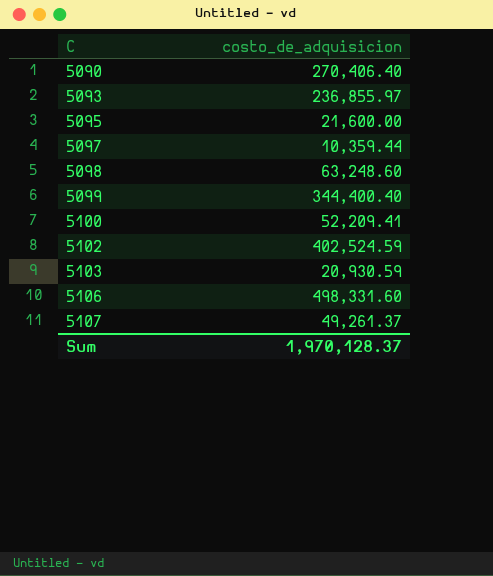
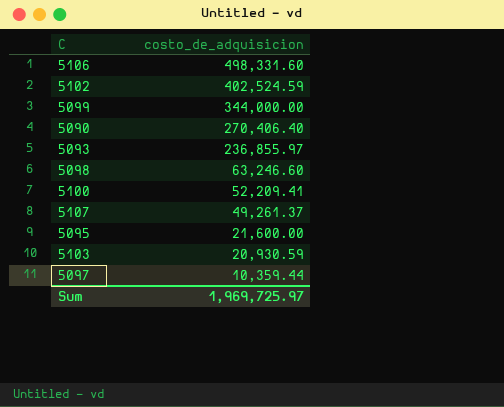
row order: C ascending -> costo_de_adquisicion descending
5099 | costo_de_adquisicion: 344,400.40 -> 344,000.00
5098 | costo_de_adquisicion: 63,248.60 -> 63,246.60
Sum | costo_de_adquisicion: 1,970,128.37 -> 1,969,725.97

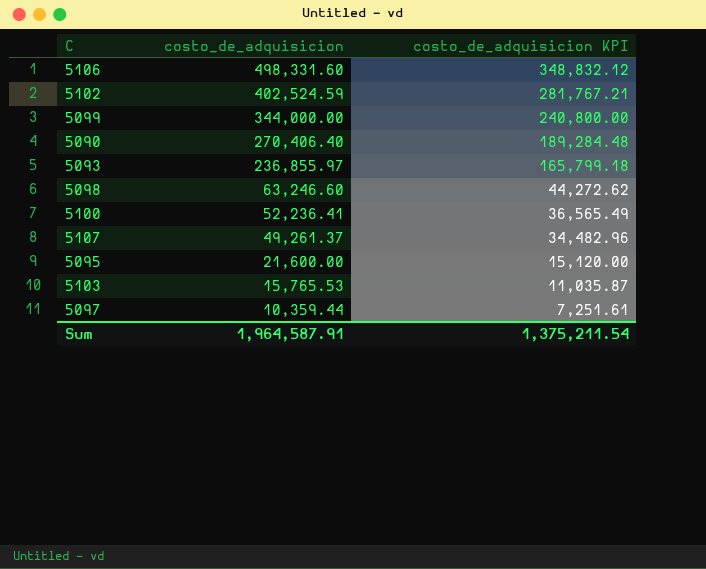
column costo_de_adquisicion KPI | formula: none -> [costo_de_adquisicion] * 0.7
5100 | costo_de_adquisicion: 52,209.41 -> 52,236.41
5103 | costo_de_adquisicion: 20,930.59 -> 15,765.53
Sum | costo_de_adquisicion: 1,969,725.97 -> 1,964,587.91

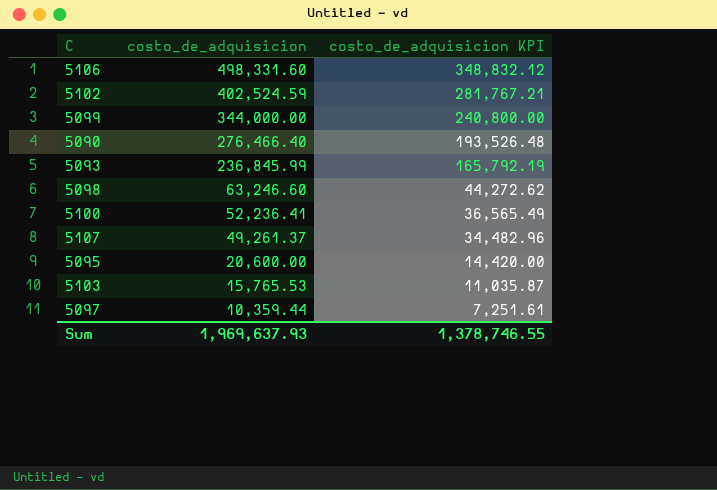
5090 | costo_de_adquisicion: 270,406.40 -> 276,466.40
5090 | costo_de_adquisicion KPI: 189,284.48 -> 193,526.48
5093 | costo_de_adquisicion: 236,855.97 -> 236,845.99
5093 | costo_de_adquisicion KPI: 165,799.18 -> 165,792.19
5095 | costo_de_adquisicion: 21,600.00 -> 20,600.00
5095 | costo_de_adquisicion KPI: 15,120.00 -> 14,420.00
Sum | costo_de_adquisicion: 1,964,587.91 -> 1,969,637.93
Sum | costo_de_adquisicion KPI: 1,375,211.54 -> 1,378,746.55

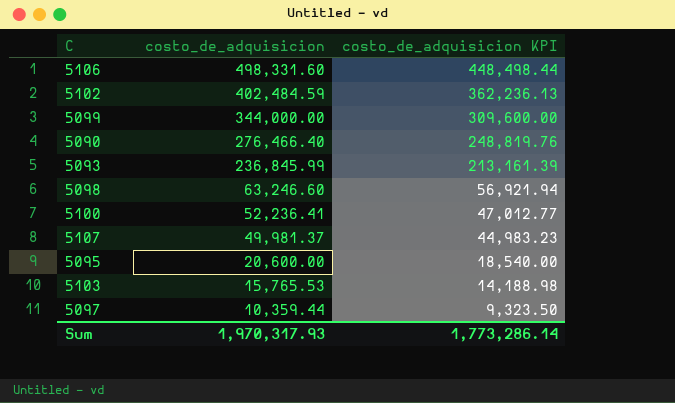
column costo_de_adquisicion KPI | formula: [costo_de_adquisicion] * 0.7 -> [costo_de_adquisicion] * 0.9
5102 | costo_de_adquisicion: 402,524.59 -> 402,484.59
5107 | costo_de_adquisicion: 49,261.37 -> 49,981.37
Sum | costo_de_adquisicion: 1,969,637.93 -> 1,970,317.93
Sum | costo_de_adquisicion KPI: 1,378,746.55 -> 1,773,286.14

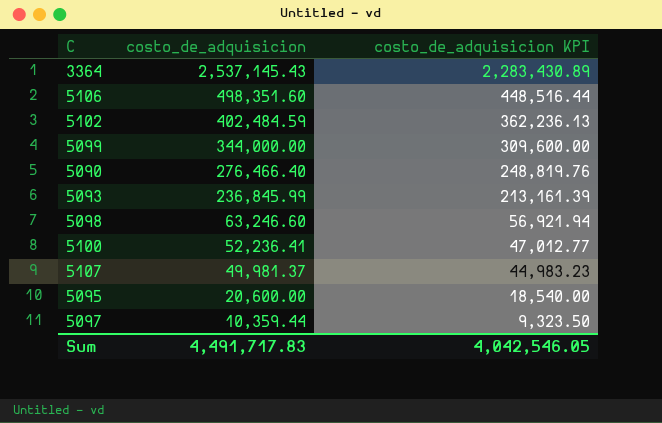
row 5103: 15,765.53 | 14,188.98 -> none
row 3364: none -> 2,537,145.43 | 2,283,430.89
5106 | costo_de_adquisicion: 498,331.60 -> 498,351.60
5106 | costo_de_adquisicion KPI: 448,498.44 -> 448,516.44
Sum | costo_de_adquisicion: 1,970,317.93 -> 4,491,717.83
Sum | costo_de_adquisicion KPI: 1,773,286.14 -> 4,042,546.05

